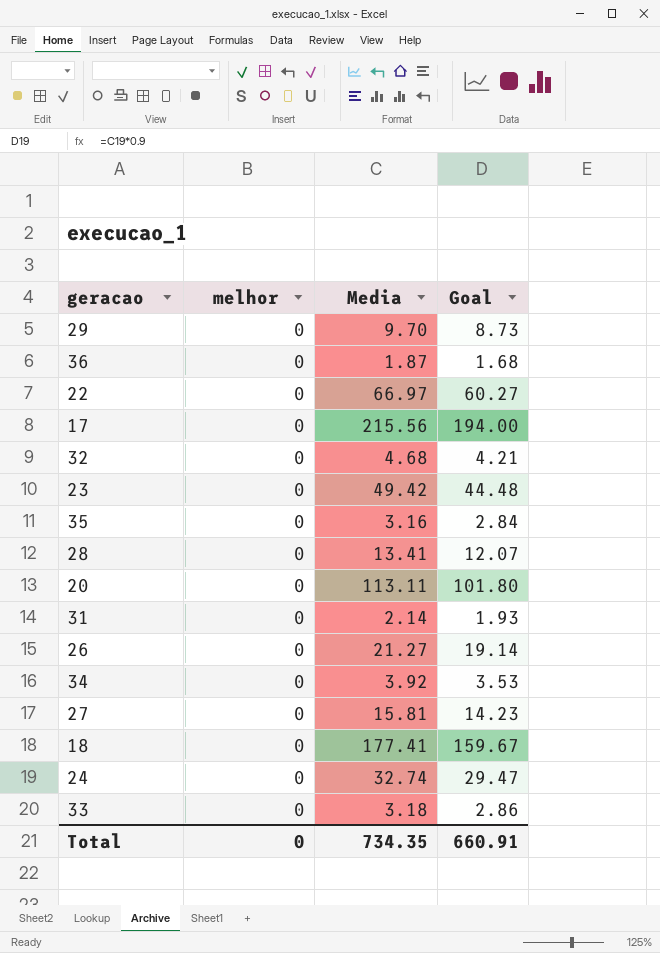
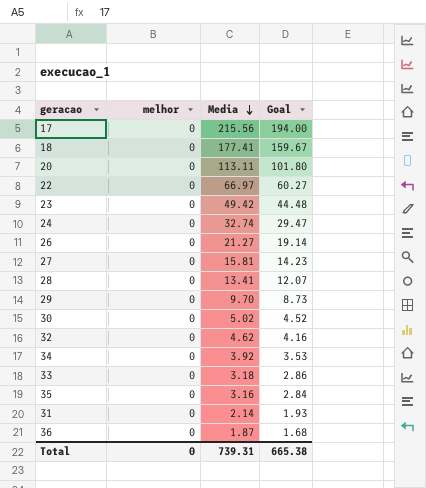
row order: none -> Media descending
row 30: none -> 0 | 5.02 | 4.52
32 | Media: 4.68 -> 4.62
32 | Goal: 4.21 -> 4.16
Total | Media: 734.35 -> 739.31
Total | Goal: 660.91 -> 665.38

